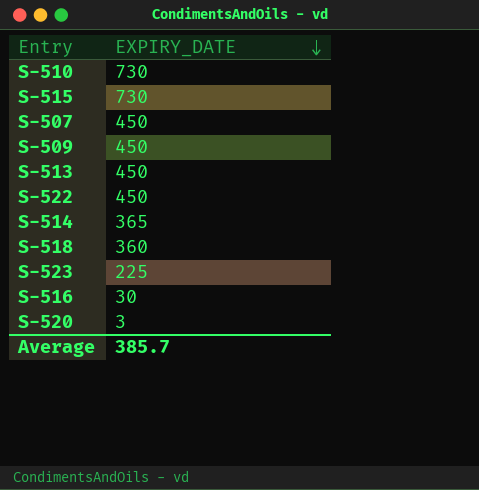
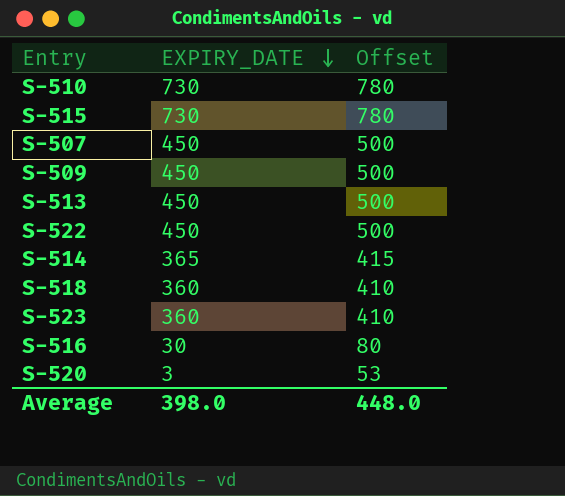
column Offset | formula: none -> [EXPIRY_DATE] + 50
S-523 | EXPIRY_DATE: 225 -> 360
Average | EXPIRY_DATE: 385.7 -> 398.0

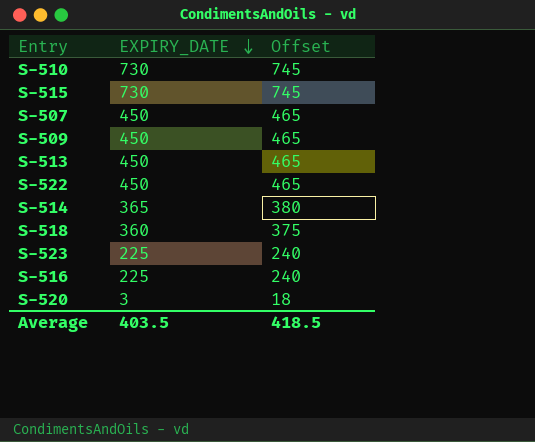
column Offset | formula: [EXPIRY_DATE] + 50 -> [EXPIRY_DATE] + 15
S-523 | EXPIRY_DATE: 360 -> 225
S-516 | EXPIRY_DATE: 30 -> 225
Average | EXPIRY_DATE: 398.0 -> 403.5
Average | Offset: 448.0 -> 418.5

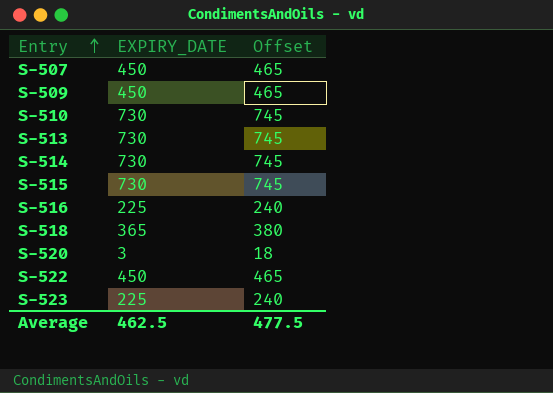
row order: EXPIRY_DATE descending -> Entry ascending
S-513 | EXPIRY_DATE: 450 -> 730
S-513 | Offset: 465 -> 745
S-514 | EXPIRY_DATE: 365 -> 730
S-514 | Offset: 380 -> 745
S-518 | EXPIRY_DATE: 360 -> 365
S-518 | Offset: 375 -> 380
Average | EXPIRY_DATE: 403.5 -> 462.5
Average | Offset: 418.5 -> 477.5

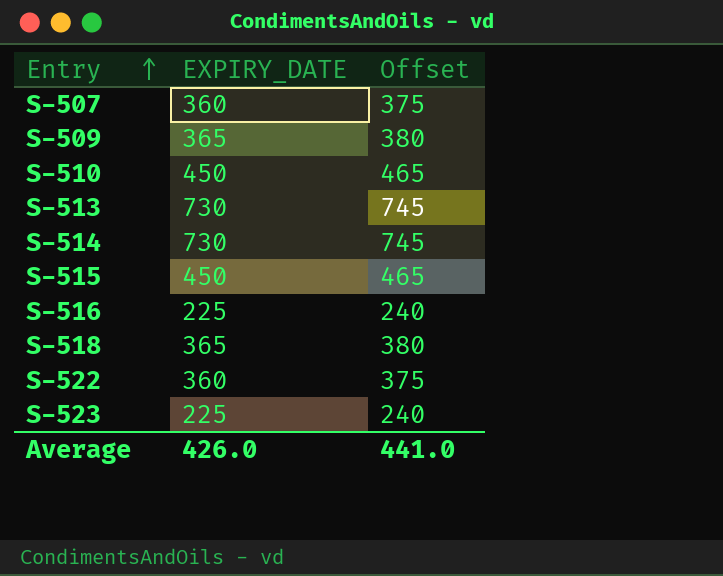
row S-520: 3 | 18 -> none
S-507 | EXPIRY_DATE: 450 -> 360
S-507 | Offset: 465 -> 375
S-509 | EXPIRY_DATE: 450 -> 365
S-509 | Offset: 465 -> 380
S-510 | EXPIRY_DATE: 730 -> 450
S-510 | Offset: 745 -> 465
S-515 | EXPIRY_DATE: 730 -> 450
S-515 | Offset: 745 -> 465
S-522 | EXPIRY_DATE: 450 -> 360
S-522 | Offset: 465 -> 375
Average | EXPIRY_DATE: 462.5 -> 426.0
Average | Offset: 477.5 -> 441.0

